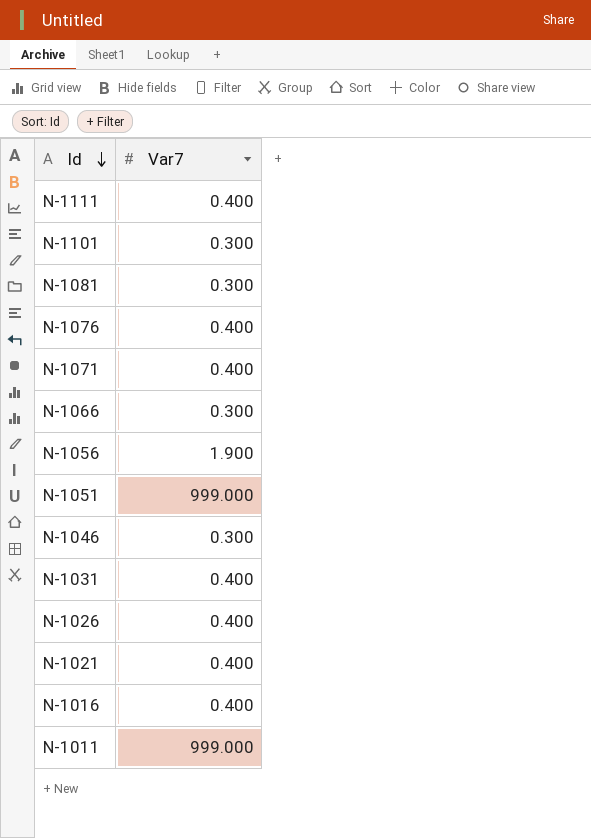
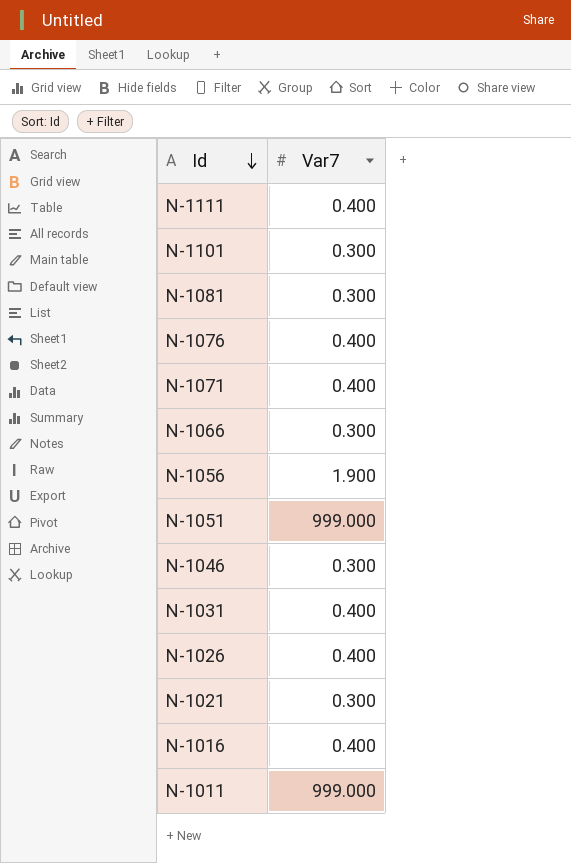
N-1021 | Var7: 0.400 -> 0.300

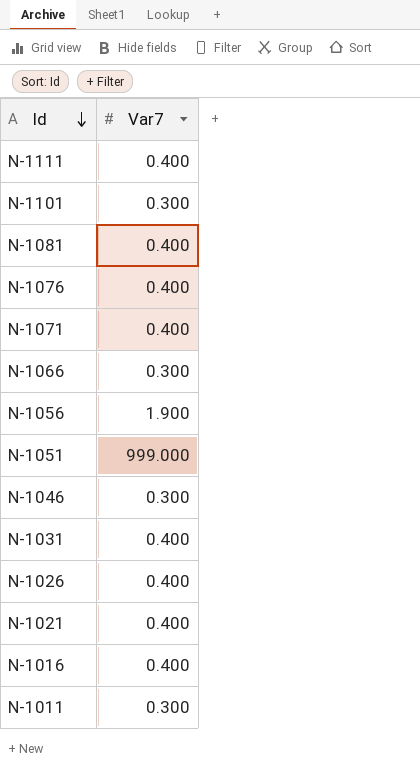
N-1081 | Var7: 0.300 -> 0.400
N-1021 | Var7: 0.300 -> 0.400
N-1011 | Var7: 999.000 -> 0.300

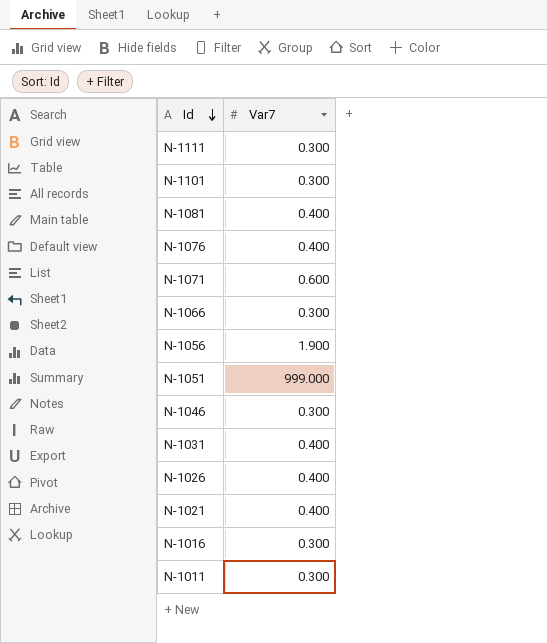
N-1111 | Var7: 0.400 -> 0.300
N-1071 | Var7: 0.400 -> 0.600
N-1016 | Var7: 0.400 -> 0.300

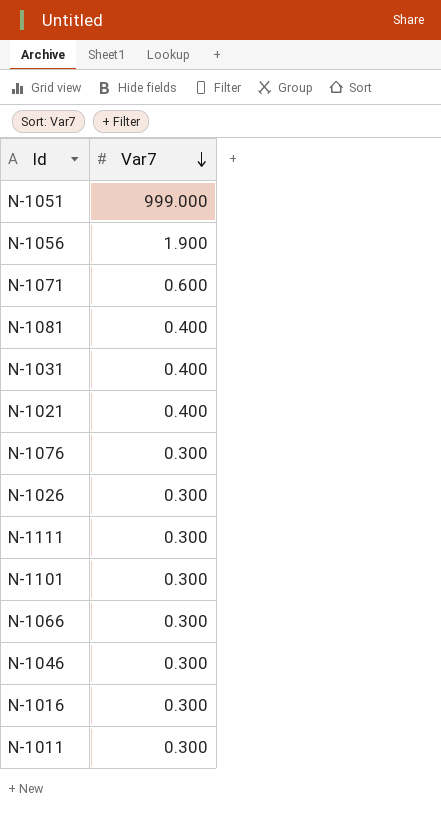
row order: Id descending -> Var7 descending
N-1076 | Var7: 0.400 -> 0.300
N-1026 | Var7: 0.400 -> 0.300

